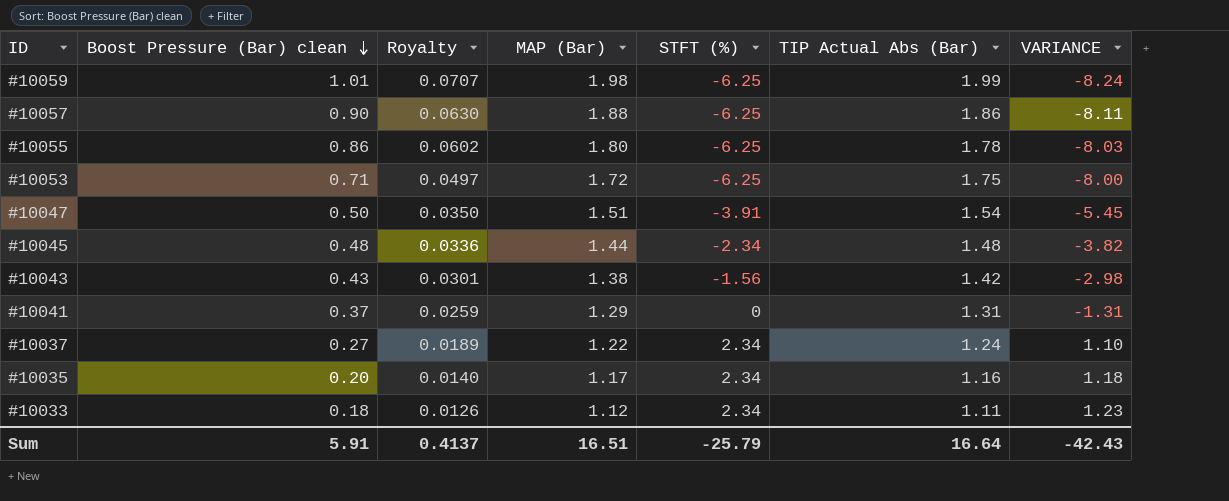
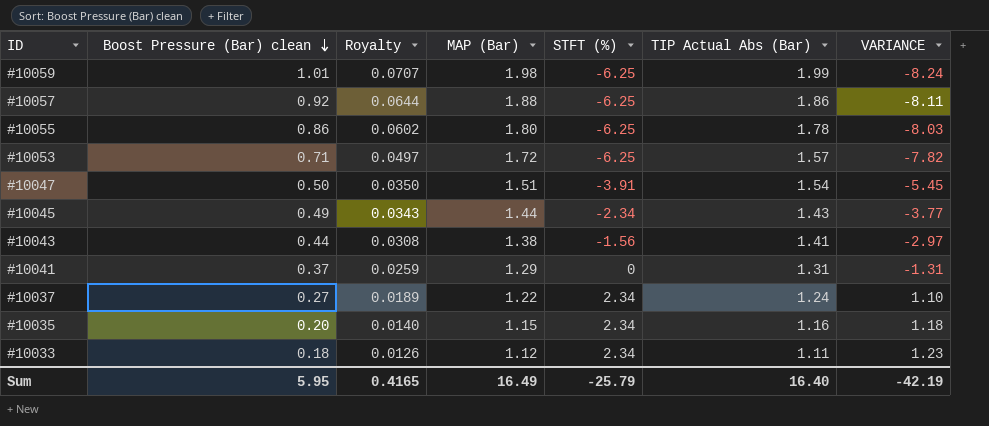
#10057 | Boost Pressure (Bar) clean: 0.90 -> 0.92
#10057 | Royalty: 0.0630 -> 0.0644
#10053 | TIP Actual Abs (Bar): 1.75 -> 1.57
#10053 | VARIANCE: -8.00 -> -7.82
#10045 | Boost Pressure (Bar) clean: 0.48 -> 0.49
#10045 | Royalty: 0.0336 -> 0.0343
#10045 | TIP Actual Abs (Bar): 1.48 -> 1.43
#10045 | VARIANCE: -3.82 -> -3.77
#10043 | Boost Pressure (Bar) clean: 0.43 -> 0.44
#10043 | Royalty: 0.0301 -> 0.0308
#10043 | TIP Actual Abs (Bar): 1.42 -> 1.41
#10043 | VARIANCE: -2.98 -> -2.97
#10035 | MAP (Bar): 1.17 -> 1.15
Sum | Boost Pressure (Bar) clean: 5.91 -> 5.95
Sum | Royalty: 0.4137 -> 0.4165
Sum | MAP (Bar): 16.51 -> 16.49
Sum | TIP Actual Abs (Bar): 16.64 -> 16.40
Sum | VARIANCE: -42.43 -> -42.19

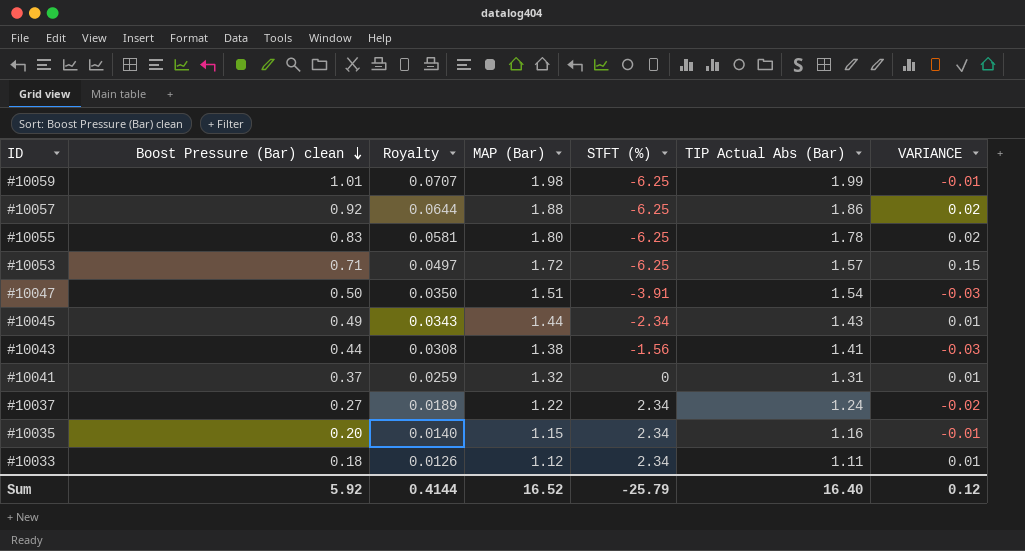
column VARIANCE | formula: [STFT (%)] - [TIP Actual Abs (Bar)] -> [MAP (Bar)] - [TIP Actual Abs (Bar)]
#10055 | Boost Pressure (Bar) clean: 0.86 -> 0.83
#10055 | Royalty: 0.0602 -> 0.0581
#10041 | MAP (Bar): 1.29 -> 1.32
Sum | Boost Pressure (Bar) clean: 5.95 -> 5.92
Sum | Royalty: 0.4165 -> 0.4144
Sum | MAP (Bar): 16.49 -> 16.52
Sum | VARIANCE: -42.19 -> 0.12

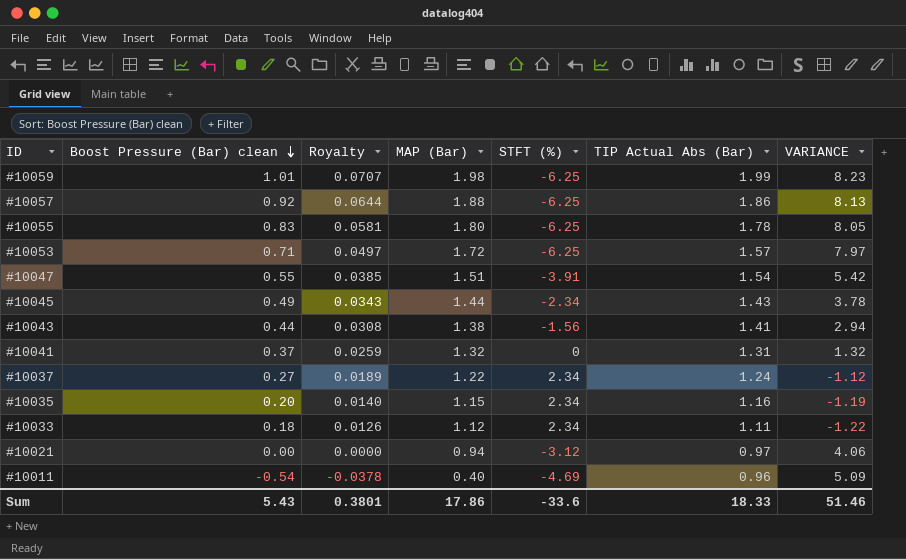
column VARIANCE | formula: [MAP (Bar)] - [TIP Actual Abs (Bar)] -> [MAP (Bar)] - [STFT (%)]
#10047 | Boost Pressure (Bar) clean: 0.50 -> 0.55
#10047 | Royalty: 0.0350 -> 0.0385
row #10021: none -> 0.00 | 0.0000 | 0.94 | -3.12 | 0.97 | 4.06
row #10011: none -> -0.54 | -0.0378 | 0.40 | -4.69 | 0.96 | 5.09
Sum | Boost Pressure (Bar) clean: 5.92 -> 5.43
Sum | Royalty: 0.4144 -> 0.3801
Sum | MAP (Bar): 16.52 -> 17.86
Sum | STFT (%): -25.79 -> -33.6
Sum | TIP Actual Abs (Bar): 16.40 -> 18.33
Sum | VARIANCE: 0.12 -> 51.46

